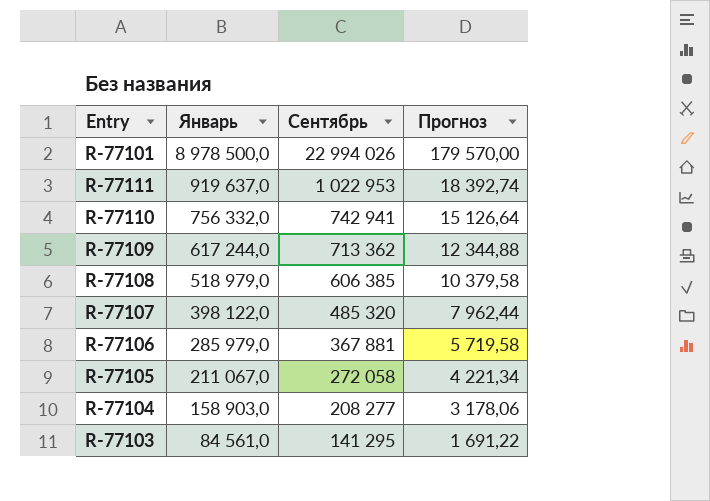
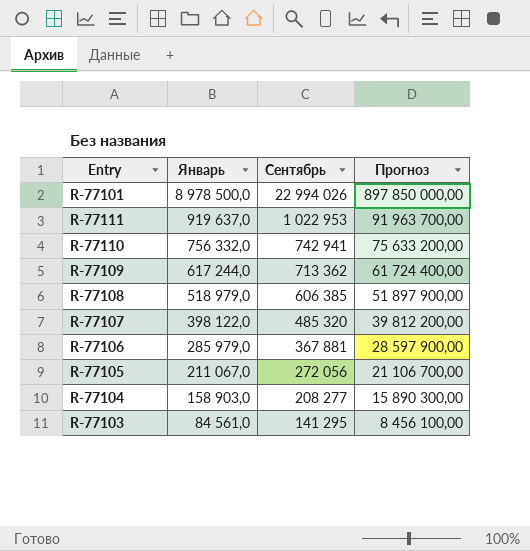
column Прогноз | formula: [Январь] * 0,02 -> [Январь] * 100
R-77105 | Сентябрь: 272 058 -> 272 056

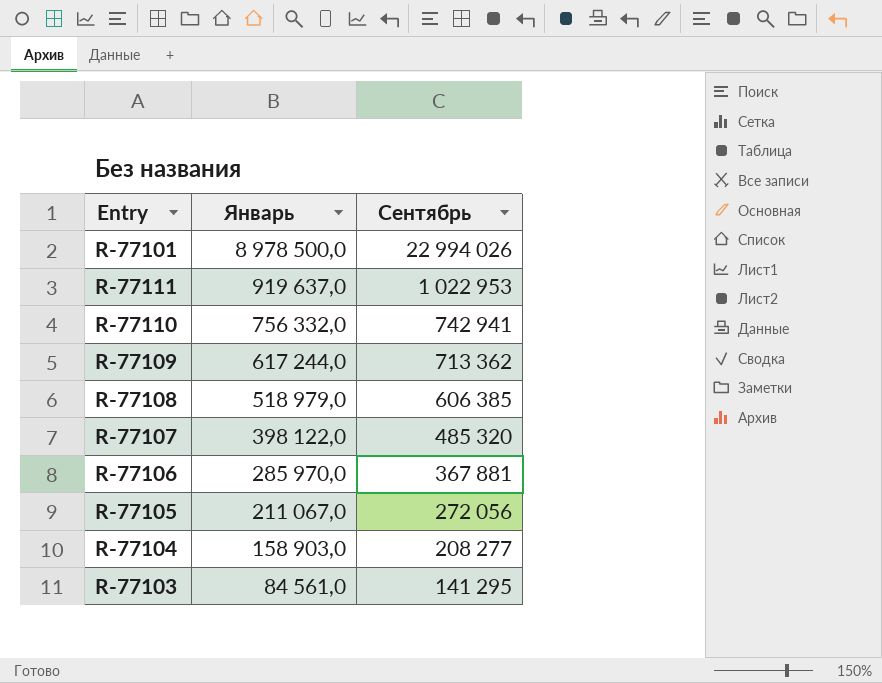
column Прогноз | formula: [Январь] * 100 -> none
R-77106 | Январь: 285 979,0 -> 285 970,0

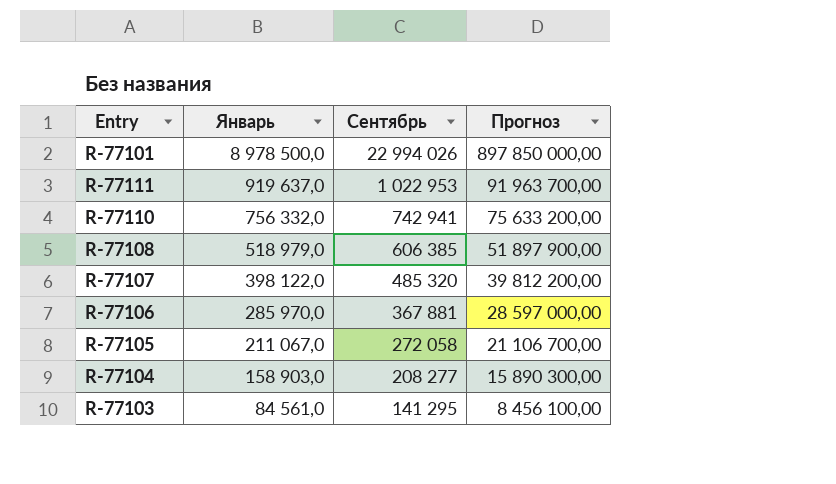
column Прогноз | formula: none -> [Январь] * 100
row R-77109: 617 244,0 | 713 362 -> none
R-77105 | Сентябрь: 272 056 -> 272 058

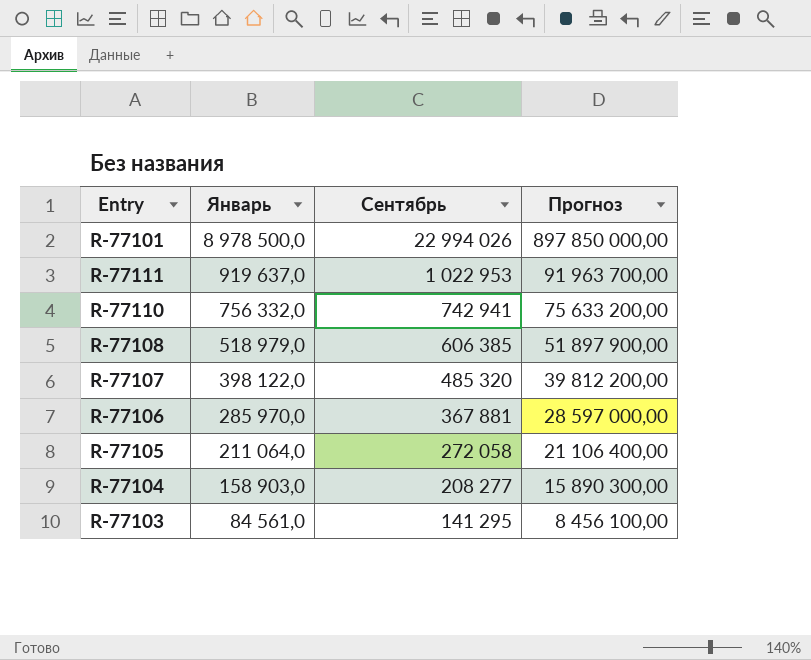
R-77105 | Январь: 211 067,0 -> 211 064,0
R-77105 | Прогноз: 21 106 700,00 -> 21 106 400,00

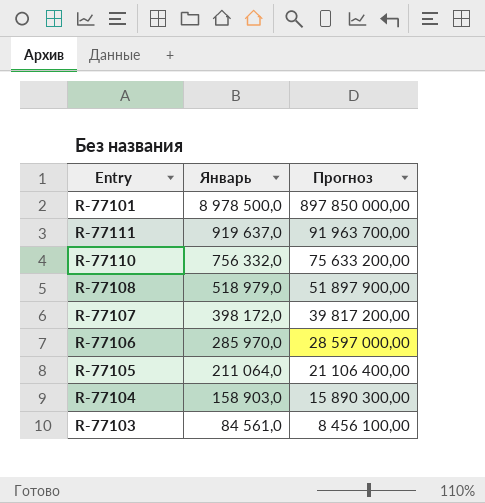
column Сентябрь | position: 3 -> none
R-77107 | Январь: 398 122,0 -> 398 172,0
R-77107 | Прогноз: 39 812 200,00 -> 39 817 200,00

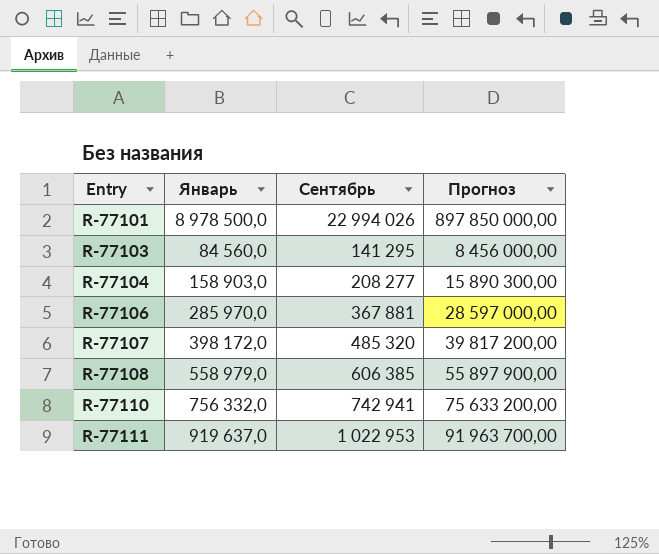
row order: Январь descending -> Entry ascending
column Сентябрь | position: none -> 3
row R-77105: 211 064,0 | 21 106 400,00 -> none
R-77103 | Январь: 84 561,0 -> 84 560,0
R-77103 | Прогноз: 8 456 100,00 -> 8 456 000,00
R-77108 | Январь: 518 979,0 -> 558 979,0
R-77108 | Прогноз: 51 897 900,00 -> 55 897 900,00

